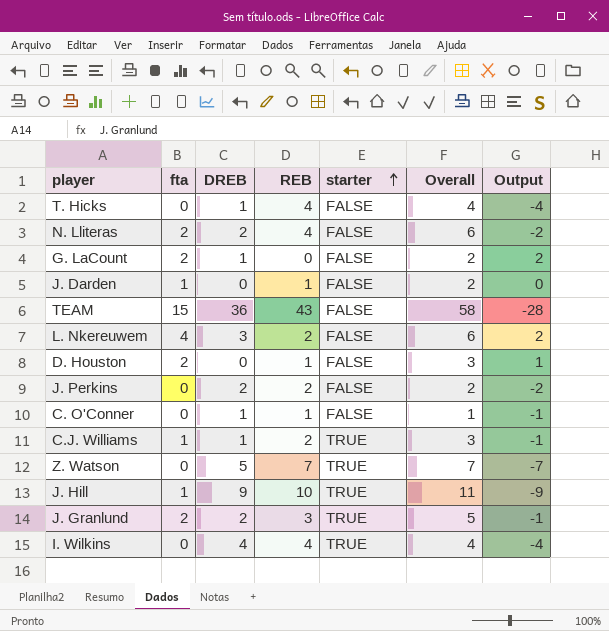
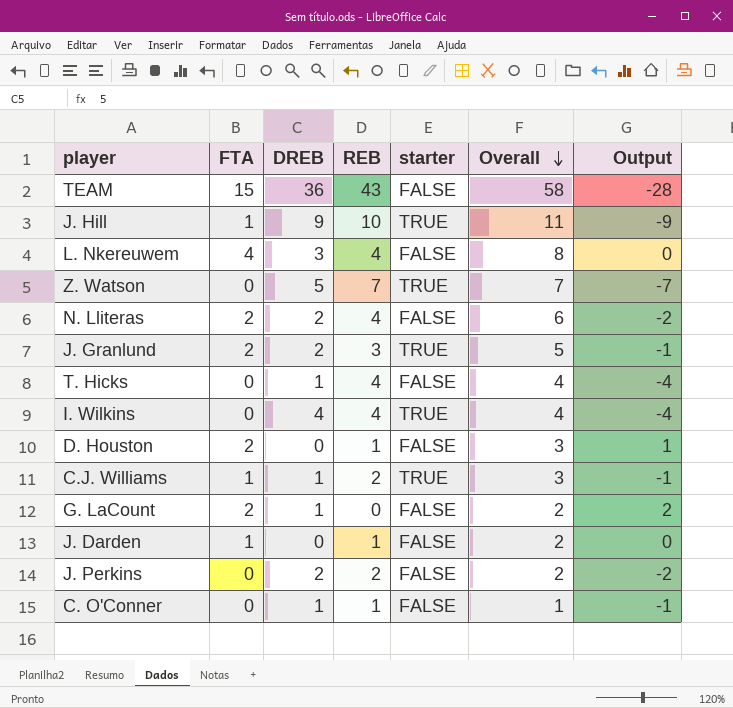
row order: starter ascending -> Overall descending
column name: fta -> FTA
L. Nkereuwem | REB: 2 -> 4
L. Nkereuwem | Overall: 6 -> 8
L. Nkereuwem | Output: 2 -> 0

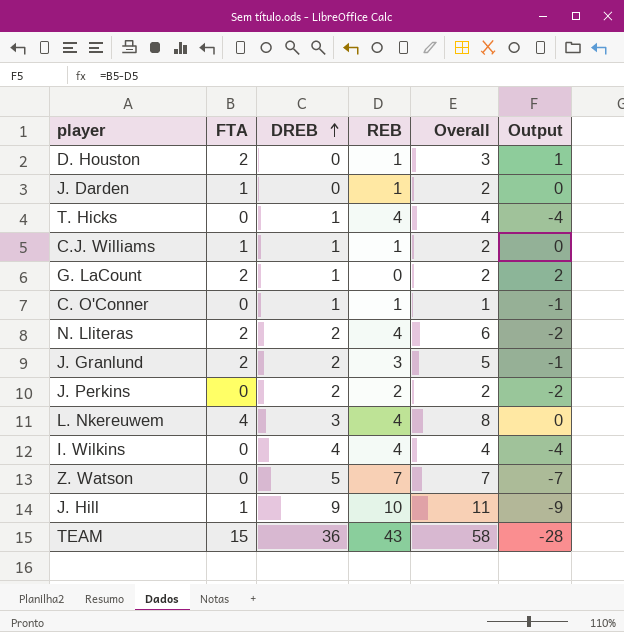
row order: Overall descending -> DREB ascending
column starter | position: 5 -> none
C.J. Williams | REB: 2 -> 1
C.J. Williams | Overall: 3 -> 2
C.J. Williams | Output: -1 -> 0

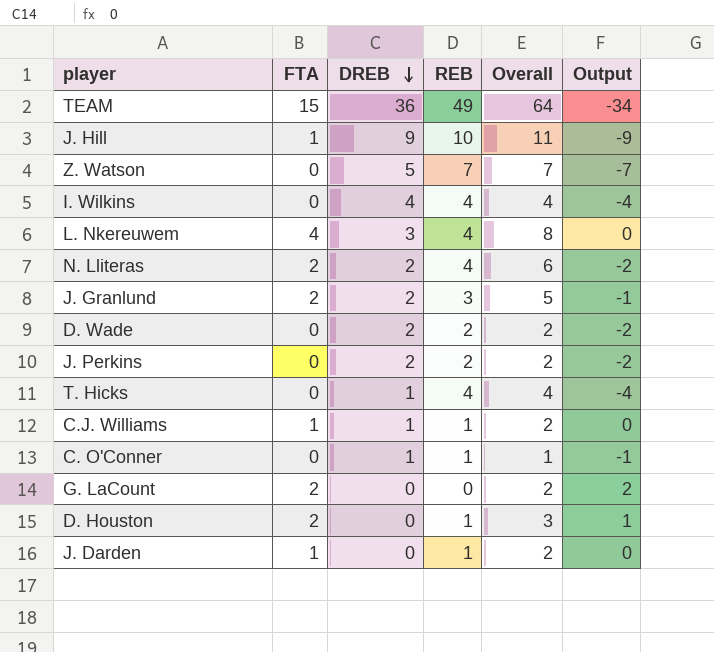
row order: DREB ascending -> DREB descending
TEAM | REB: 43 -> 49
TEAM | Overall: 58 -> 64
TEAM | Output: -28 -> -34
row D. Wade: none -> 0 | 2 | 2 | 2 | -2
G. LaCount | DREB: 1 -> 0

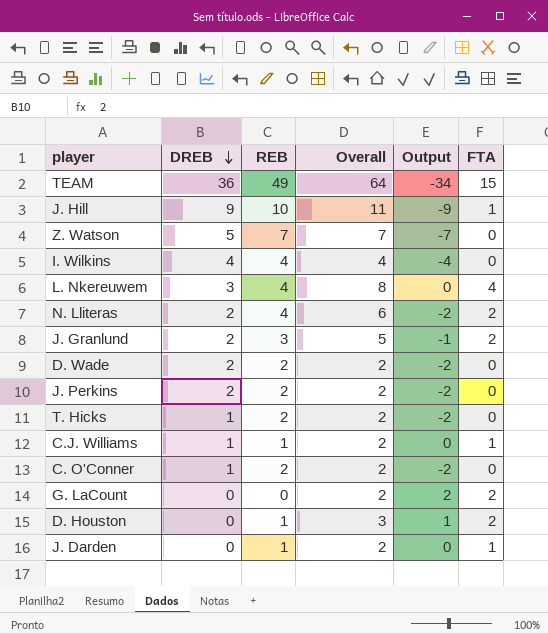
column FTA | position: 2 -> 6
T. Hicks | REB: 4 -> 2
T. Hicks | Overall: 4 -> 2
T. Hicks | Output: -4 -> -2
C. O'Conner | REB: 1 -> 2
C. O'Conner | Overall: 1 -> 2
C. O'Conner | Output: -1 -> -2

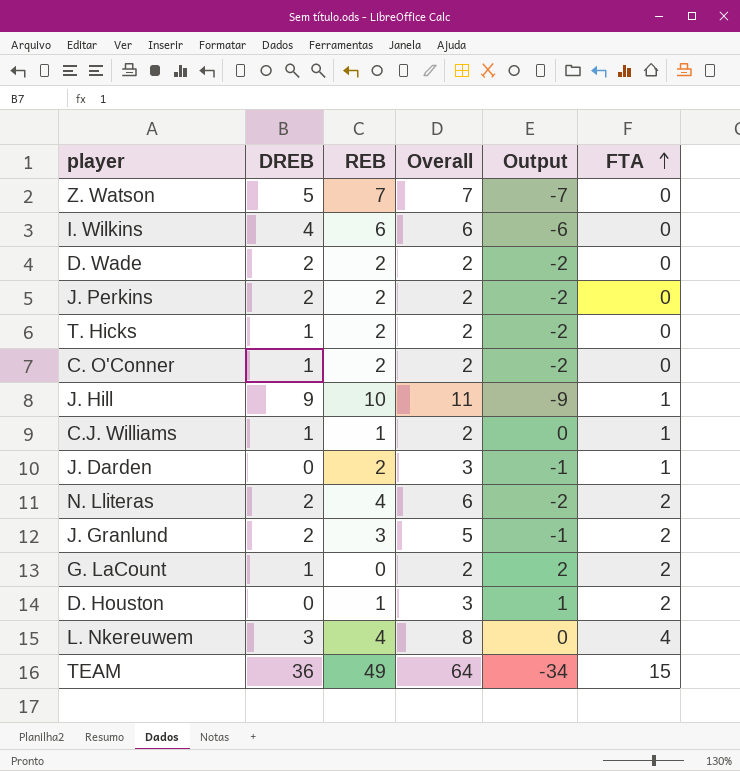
row order: DREB descending -> FTA ascending
I. Wilkins | REB: 4 -> 6
I. Wilkins | Overall: 4 -> 6
I. Wilkins | Output: -4 -> -6
J. Darden | REB: 1 -> 2
J. Darden | Overall: 2 -> 3
J. Darden | Output: 0 -> -1
G. LaCount | DREB: 0 -> 1

